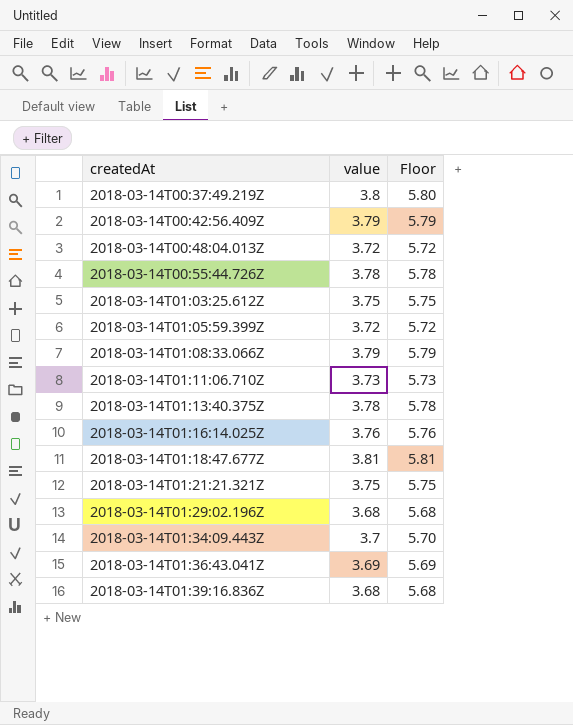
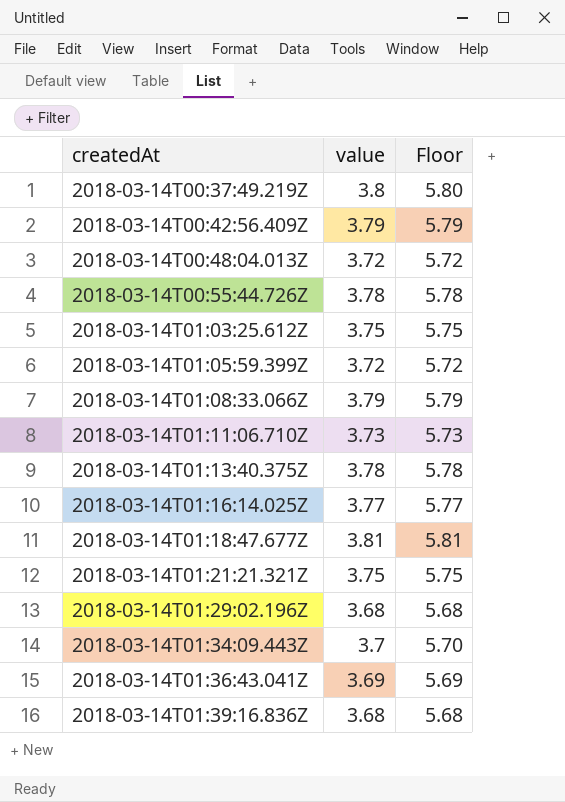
2018-03-14T01:16:14.025Z | value: 3.76 -> 3.77
2018-03-14T01:16:14.025Z | Floor: 5.76 -> 5.77

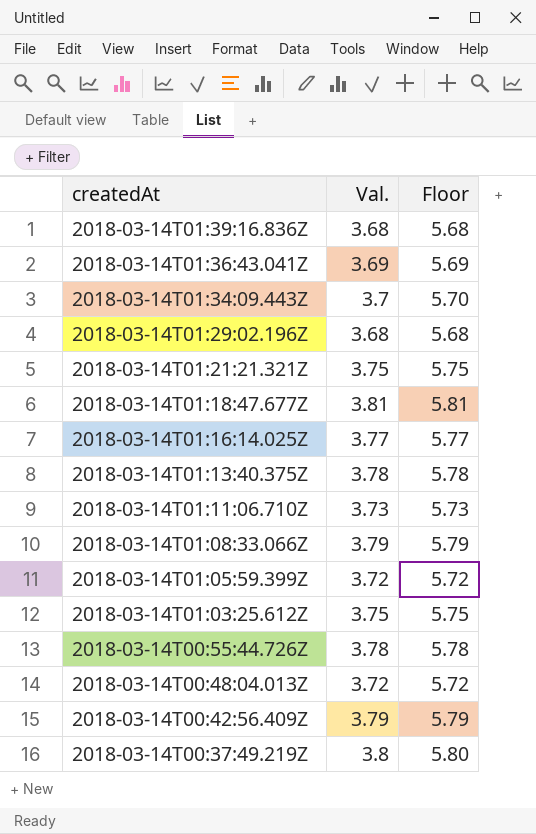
row order: createdAt ascending -> createdAt descending
column name: value -> Val.

